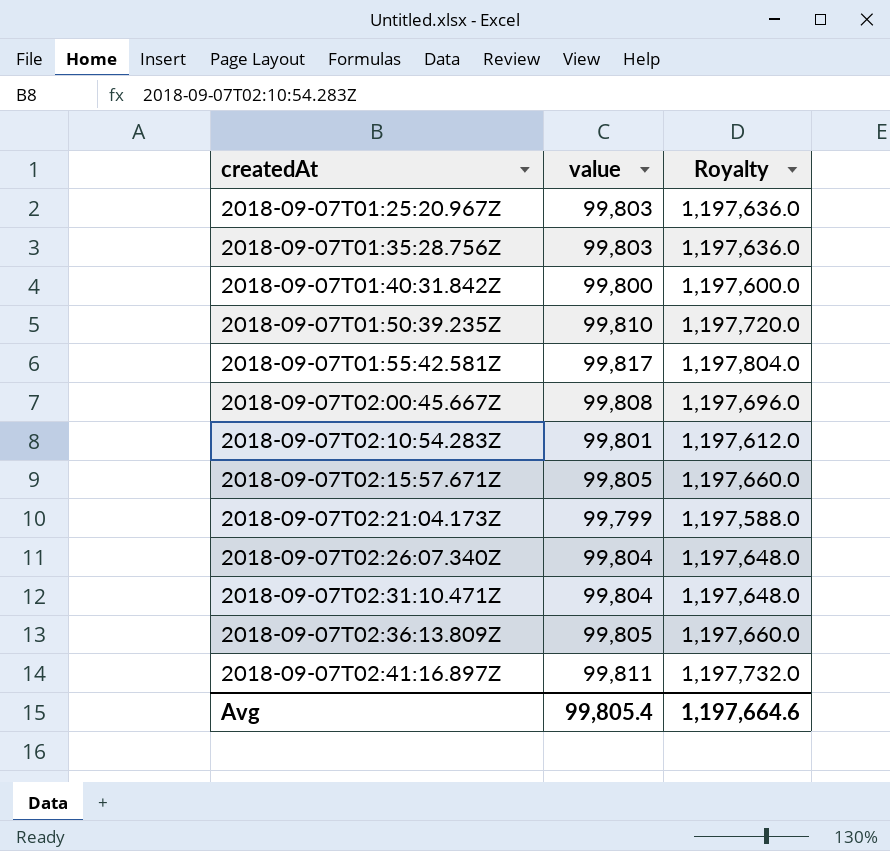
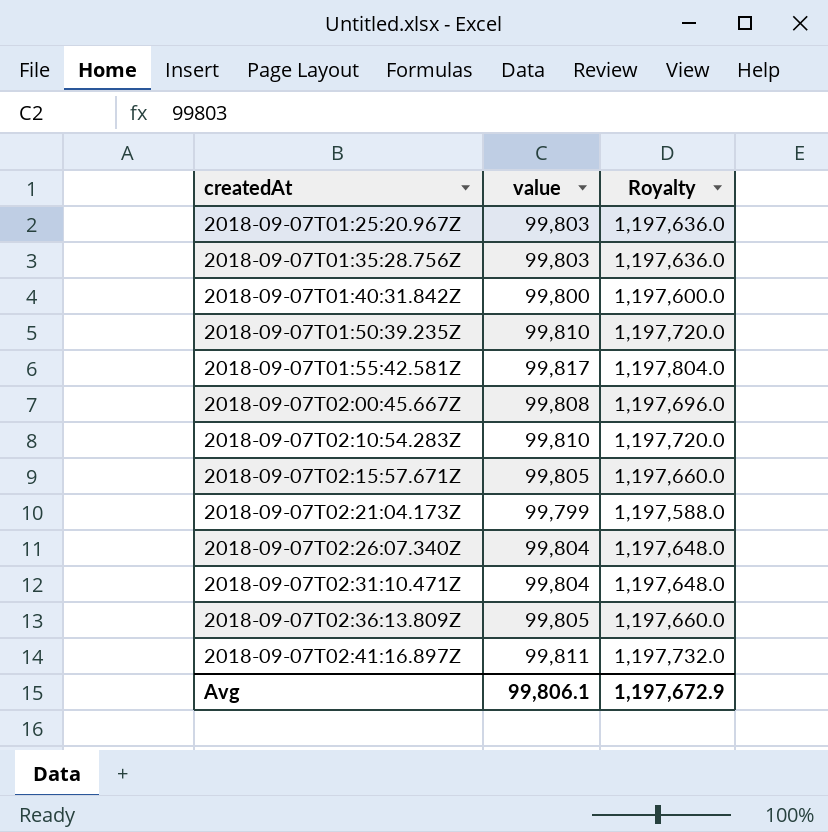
2018-09-07T02:10:54.283Z | value: 99,801 -> 99,810
2018-09-07T02:10:54.283Z | Royalty: 1,197,612.0 -> 1,197,720.0
Avg | value: 99,805.4 -> 99,806.1
Avg | Royalty: 1,197,664.6 -> 1,197,672.9

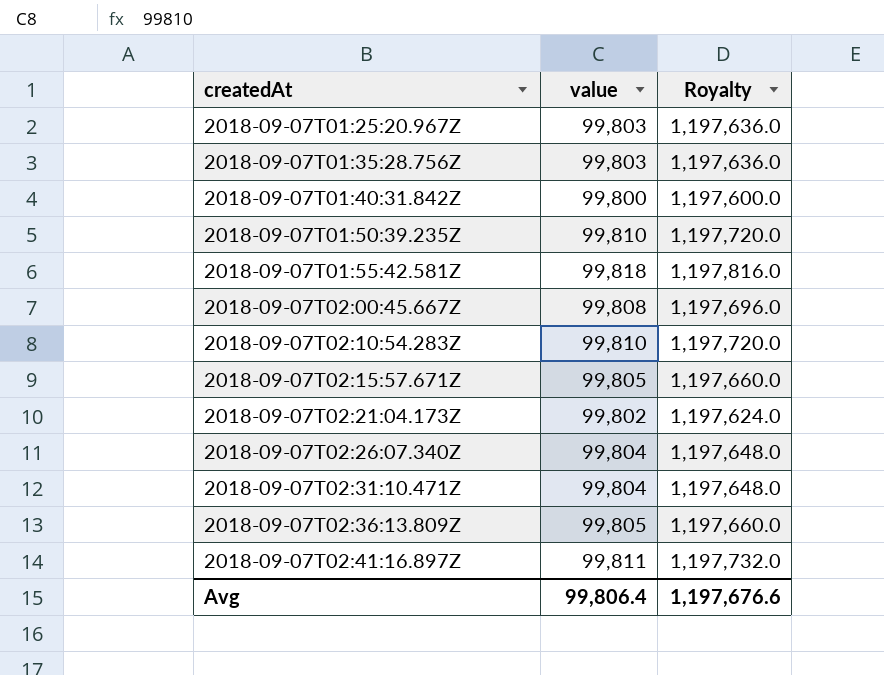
2018-09-07T01:55:42.581Z | value: 99,817 -> 99,818
2018-09-07T01:55:42.581Z | Royalty: 1,197,804.0 -> 1,197,816.0
2018-09-07T02:21:04.173Z | value: 99,799 -> 99,802
2018-09-07T02:21:04.173Z | Royalty: 1,197,588.0 -> 1,197,624.0
Avg | value: 99,806.1 -> 99,806.4
Avg | Royalty: 1,197,672.9 -> 1,197,676.6

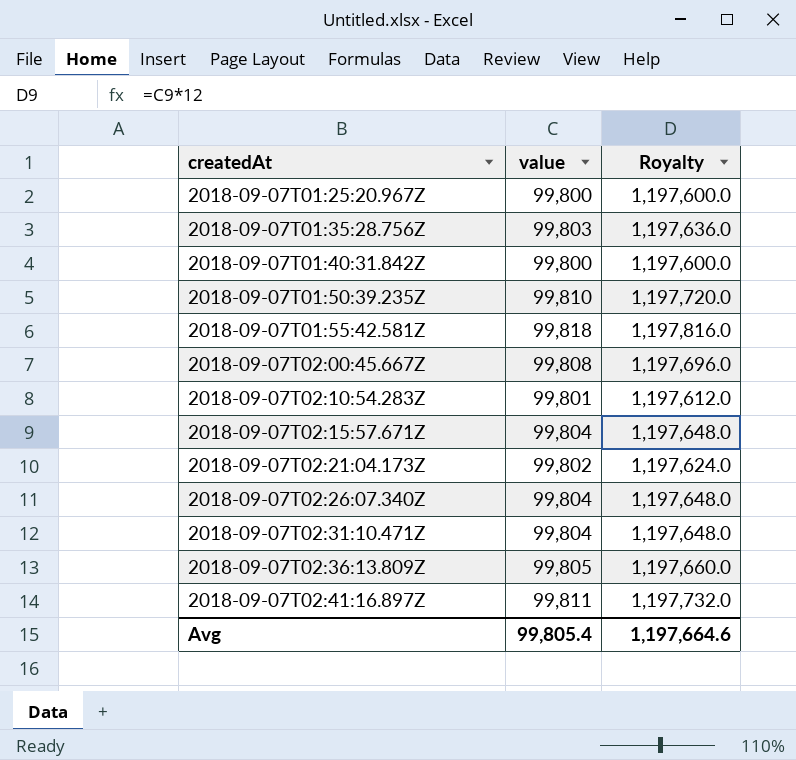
2018-09-07T01:25:20.967Z | value: 99,803 -> 99,800
2018-09-07T01:25:20.967Z | Royalty: 1,197,636.0 -> 1,197,600.0
2018-09-07T02:10:54.283Z | value: 99,810 -> 99,801
2018-09-07T02:10:54.283Z | Royalty: 1,197,720.0 -> 1,197,612.0
2018-09-07T02:15:57.671Z | value: 99,805 -> 99,804
2018-09-07T02:15:57.671Z | Royalty: 1,197,660.0 -> 1,197,648.0
Avg | value: 99,806.4 -> 99,805.4
Avg | Royalty: 1,197,676.6 -> 1,197,664.6

